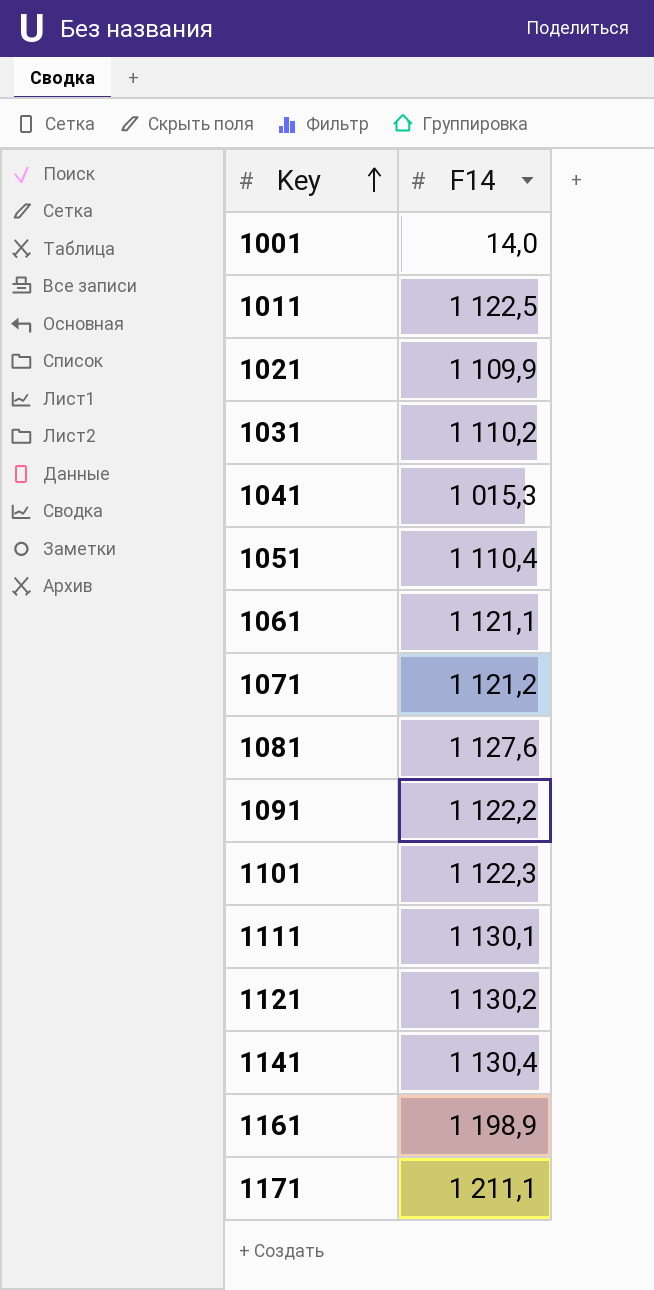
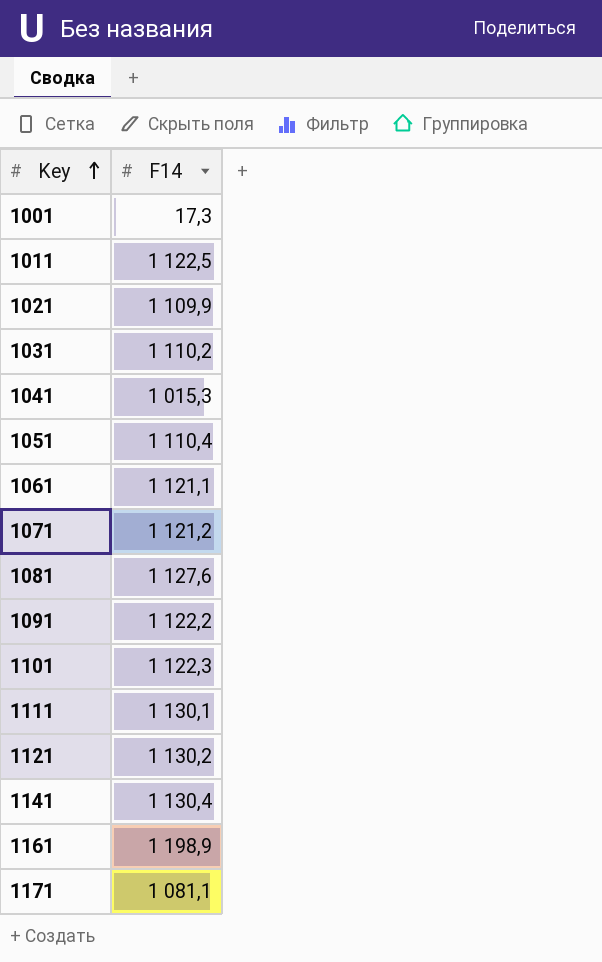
1001 | F14: 14,0 -> 17,3
1171 | F14: 1 211,1 -> 1 081,1

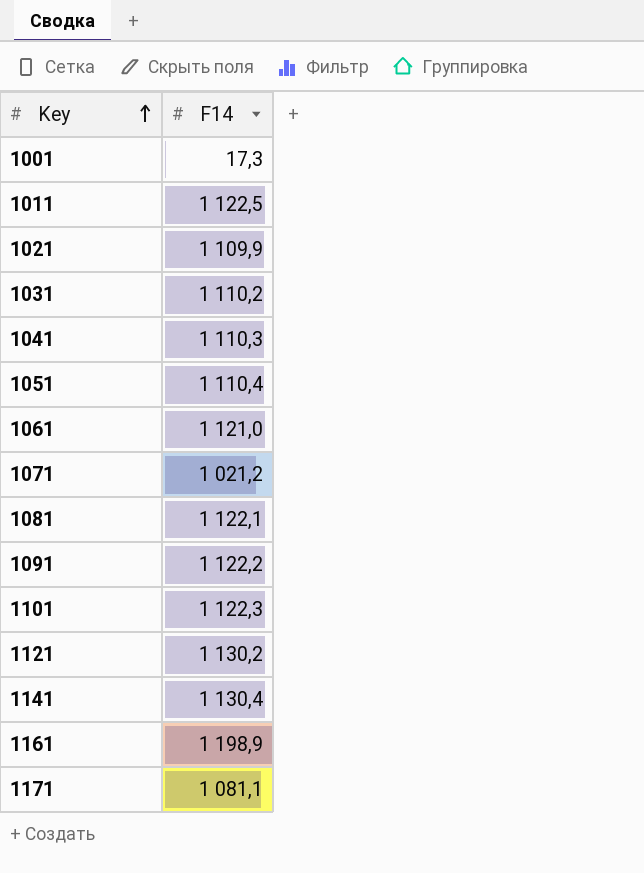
row 1111: 1 130,1 -> none
1041 | F14: 1 015,3 -> 1 110,3
1061 | F14: 1 121,1 -> 1 121,0
1071 | F14: 1 121,2 -> 1 021,2
1081 | F14: 1 127,6 -> 1 122,1

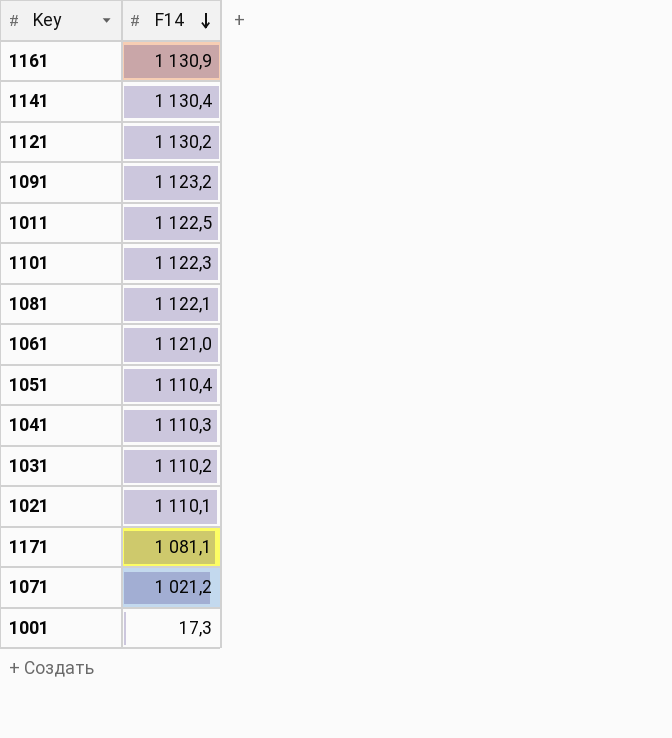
row order: Key ascending -> F14 descending
1161 | F14: 1 198,9 -> 1 130,9
1091 | F14: 1 122,2 -> 1 123,2
1021 | F14: 1 109,9 -> 1 110,1

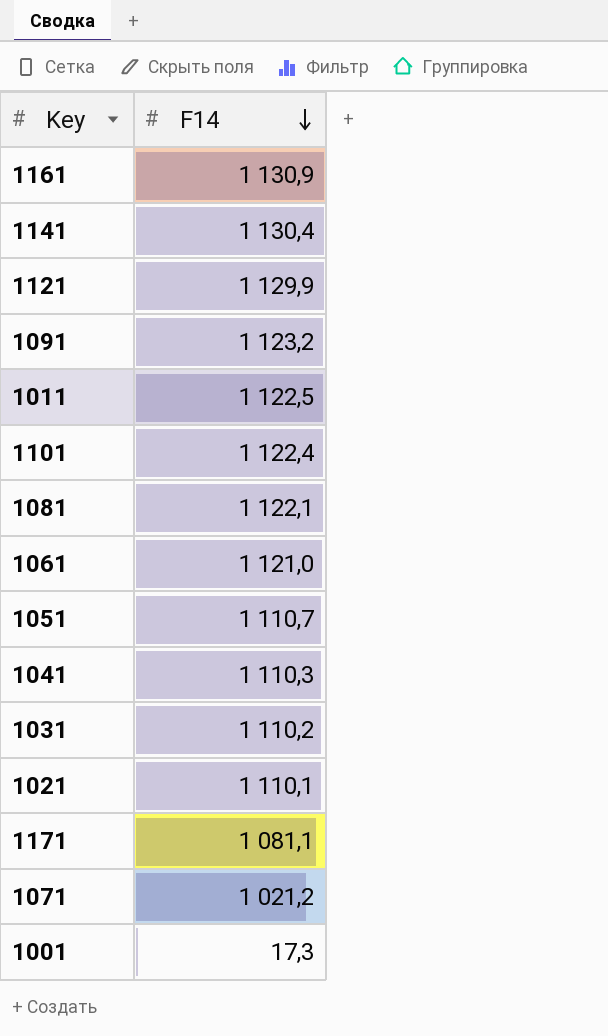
1121 | F14: 1 130,2 -> 1 129,9
1101 | F14: 1 122,3 -> 1 122,4
1051 | F14: 1 110,4 -> 1 110,7

